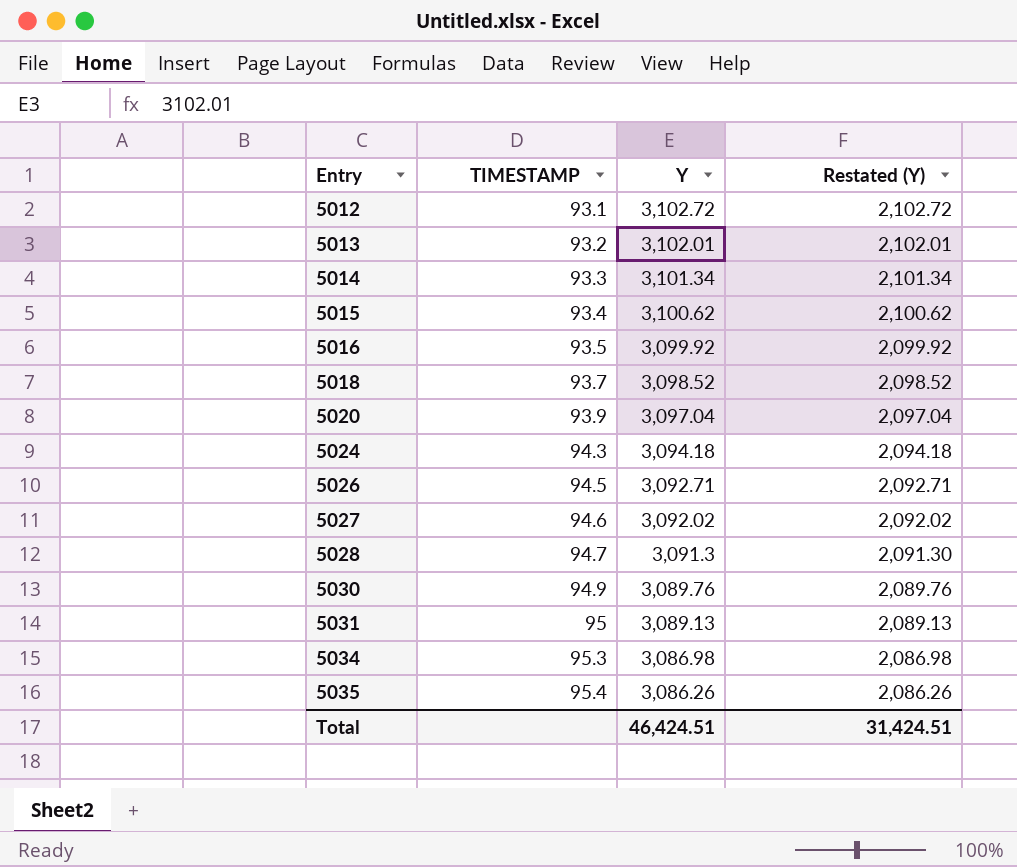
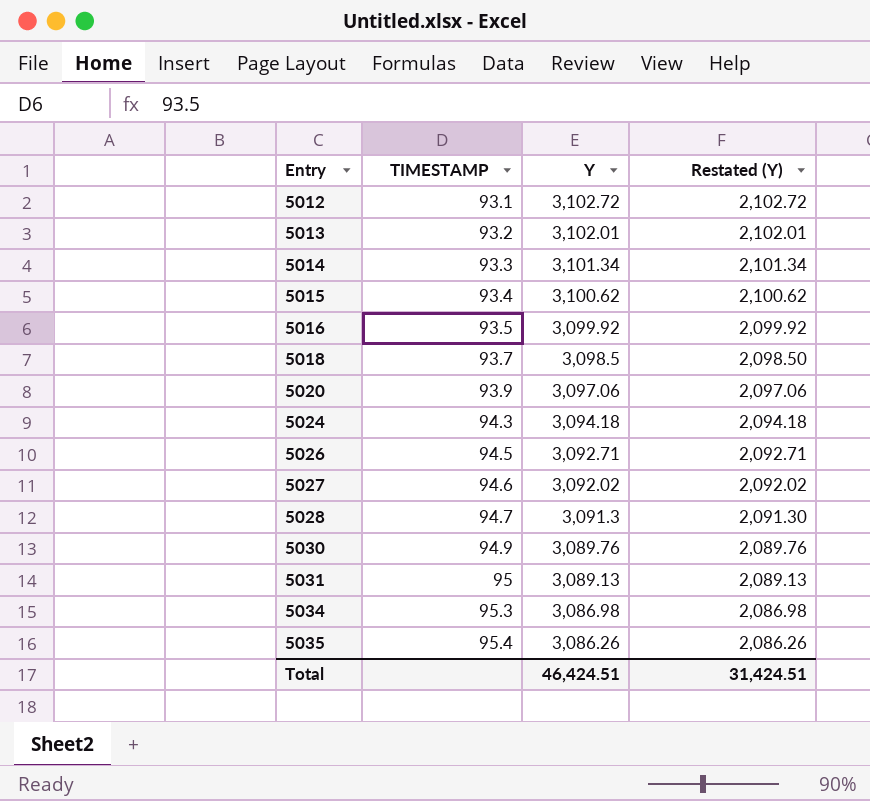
5018 | Y: 3,098.52 -> 3,098.5
5018 | Restated (Y): 2,098.52 -> 2,098.50
5020 | Y: 3,097.04 -> 3,097.06
5020 | Restated (Y): 2,097.04 -> 2,097.06

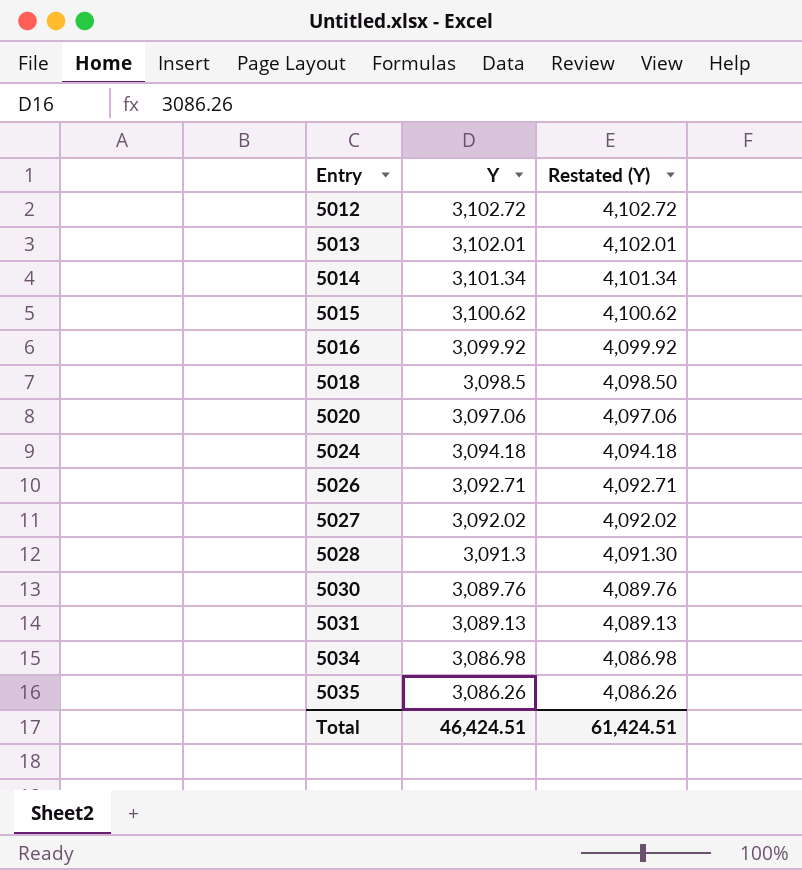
column TIMESTAMP | position: 2 -> none
column Restated (Y) | formula: [Y] - 1000 -> [Y] + 1000
Total | Restated (Y): 31,424.51 -> 61,424.51

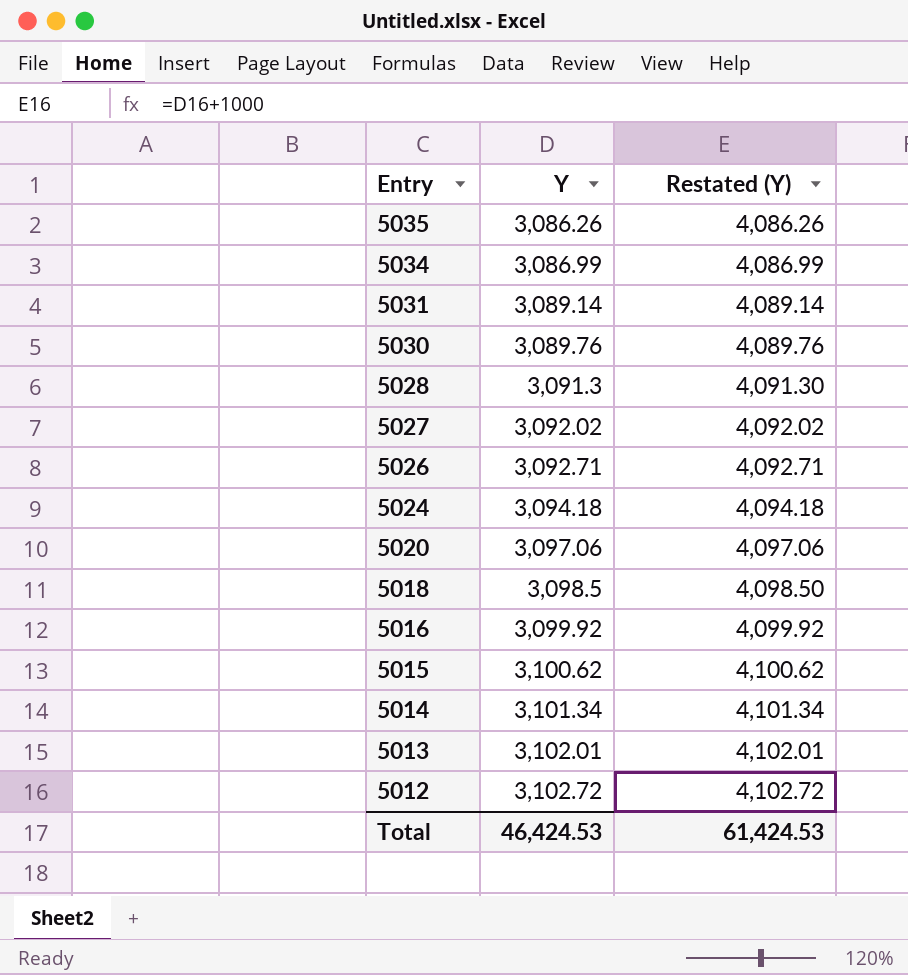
row order: Entry ascending -> Entry descending
5034 | Y: 3,086.98 -> 3,086.99
5034 | Restated (Y): 4,086.98 -> 4,086.99
5031 | Y: 3,089.13 -> 3,089.14
5031 | Restated (Y): 4,089.13 -> 4,089.14
Total | Y: 46,424.51 -> 46,424.53
Total | Restated (Y): 61,424.51 -> 61,424.53

